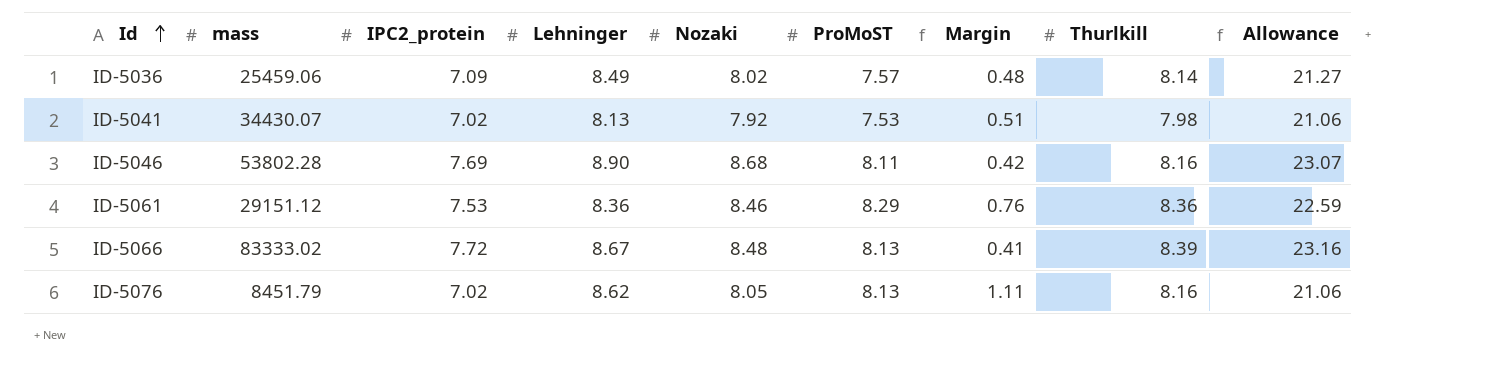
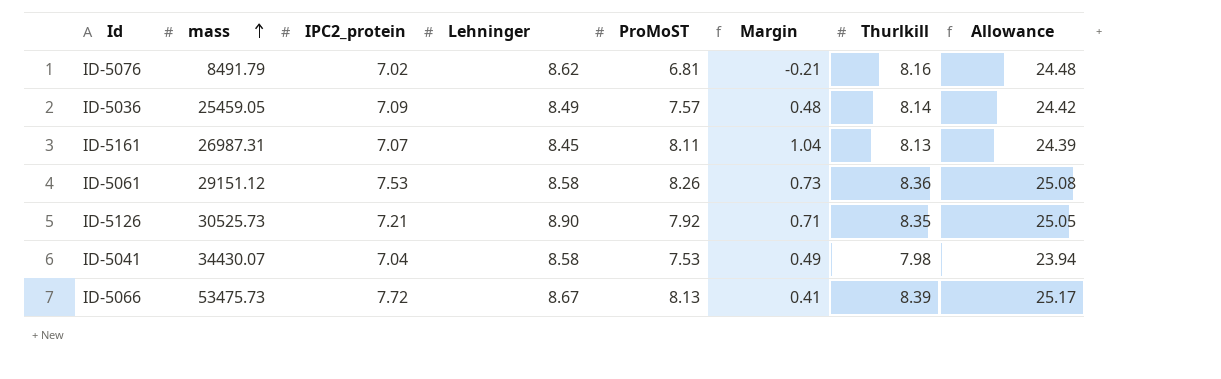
row order: Id ascending -> mass ascending
column Nozaki | position: 5 -> none
column Allowance | formula: [IPC2_protein] * 3 -> [Thurlkill] * 3
row ID-5046: 53802.28 | 7.69 | 8.90 | 8.68 | 8.11 | 0.42 | 8.16 | 23.07 -> none
ID-5076 | mass: 8451.79 -> 8491.79
ID-5076 | ProMoST: 8.13 -> 6.81
ID-5076 | Margin: 1.11 -> -0.21
ID-5036 | mass: 25459.06 -> 25459.05
row ID-5161: none -> 26987.31 | 7.07 | 8.45 | 8.11 | 1.04 | 8.13 | 24.39
ID-5061 | Lehninger: 8.36 -> 8.58
ID-5061 | ProMoST: 8.29 -> 8.26
ID-5061 | Margin: 0.76 -> 0.73
row ID-5126: none -> 30525.73 | 7.21 | 8.90 | 7.92 | 0.71 | 8.35 | 25.05
ID-5041 | IPC2_protein: 7.02 -> 7.04
ID-5041 | Lehninger: 8.13 -> 8.58
ID-5041 | Margin: 0.51 -> 0.49
ID-5066 | mass: 83333.02 -> 53475.73

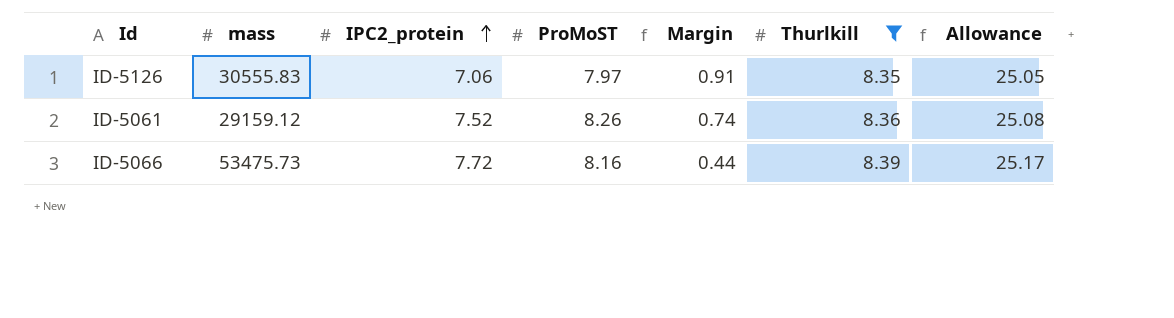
filter: none -> Thurlkill >= 8.35
row order: mass ascending -> IPC2_protein ascending
column Lehninger | position: 4 -> none
ID-5126 | mass: 30525.73 -> 30555.83
ID-5126 | IPC2_protein: 7.21 -> 7.06
ID-5126 | ProMoST: 7.92 -> 7.97
ID-5126 | Margin: 0.71 -> 0.91
ID-5061 | mass: 29151.12 -> 29159.12
ID-5061 | IPC2_protein: 7.53 -> 7.52
ID-5061 | Margin: 0.73 -> 0.74
ID-5066 | ProMoST: 8.13 -> 8.16
ID-5066 | Margin: 0.41 -> 0.44

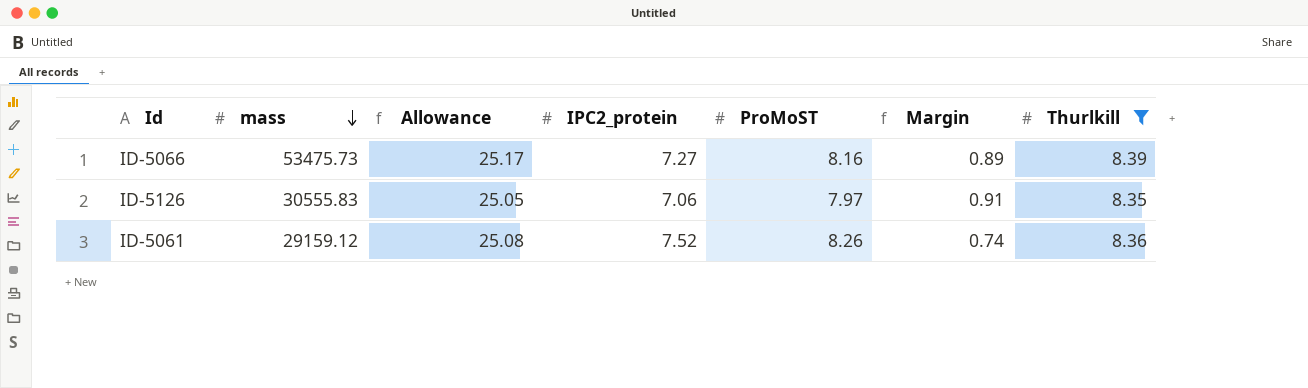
row order: IPC2_protein ascending -> mass descending
column Allowance | position: 7 -> 3
ID-5066 | IPC2_protein: 7.72 -> 7.27
ID-5066 | Margin: 0.44 -> 0.89

